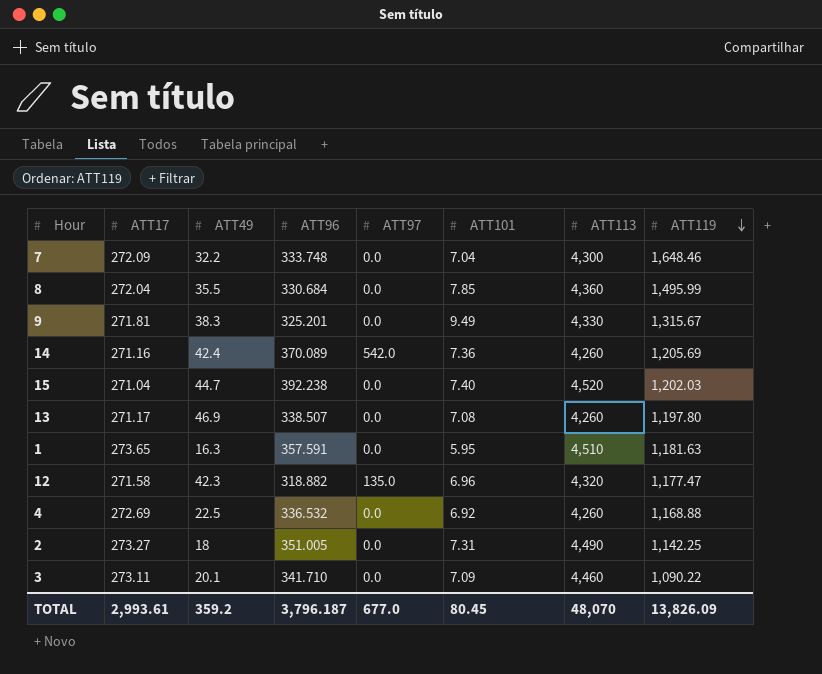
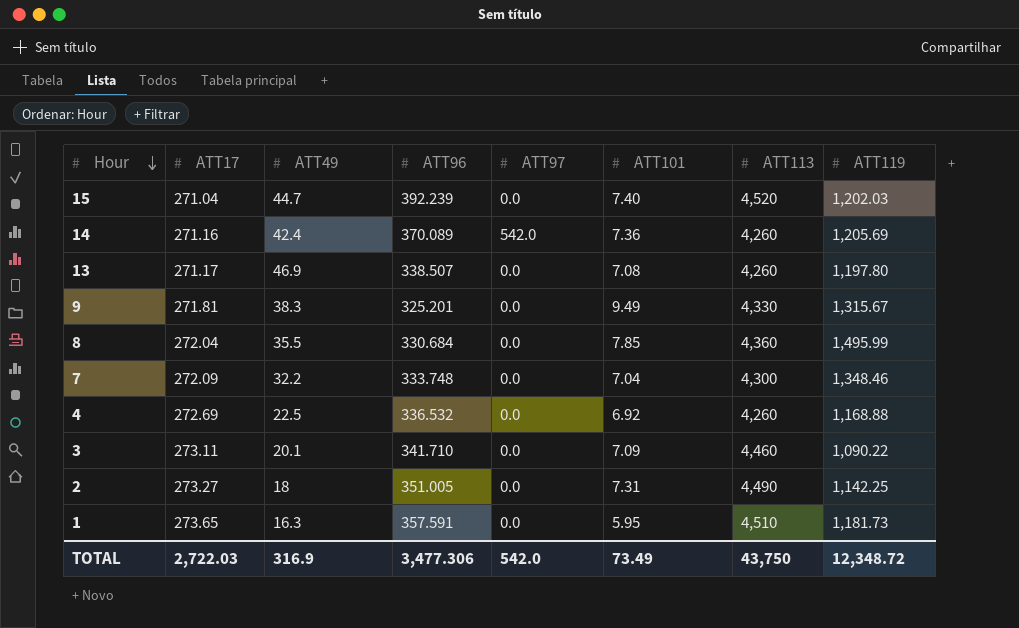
row order: ATT119 descending -> Hour descending
row 12: 271.58 | 42.3 | 318.882 | 135.0 | 6.96 | 4,320 | 1,177.47 -> none
15 | ATT96: 392.238 -> 392.239
7 | ATT119: 1,648.46 -> 1,348.46
1 | ATT119: 1,181.63 -> 1,181.73
TOTAL | ATT17: 2,993.61 -> 2,722.03
TOTAL | ATT49: 359.2 -> 316.9
TOTAL | ATT96: 3,796.187 -> 3,477.306
TOTAL | ATT97: 677.0 -> 542.0
TOTAL | ATT101: 80.45 -> 73.49
TOTAL | ATT113: 48,070 -> 43,750
TOTAL | ATT119: 13,826.09 -> 12,348.72

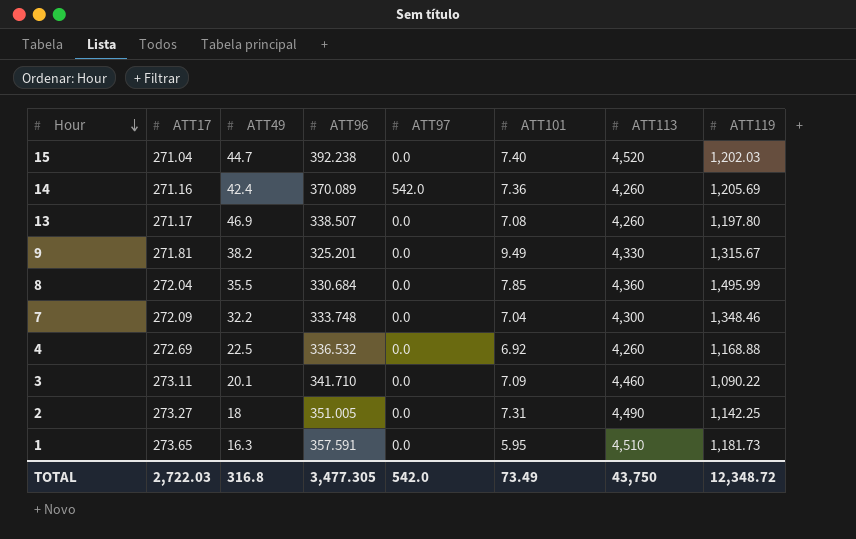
15 | ATT96: 392.239 -> 392.238
9 | ATT49: 38.3 -> 38.2
TOTAL | ATT49: 316.9 -> 316.8
TOTAL | ATT96: 3,477.306 -> 3,477.305

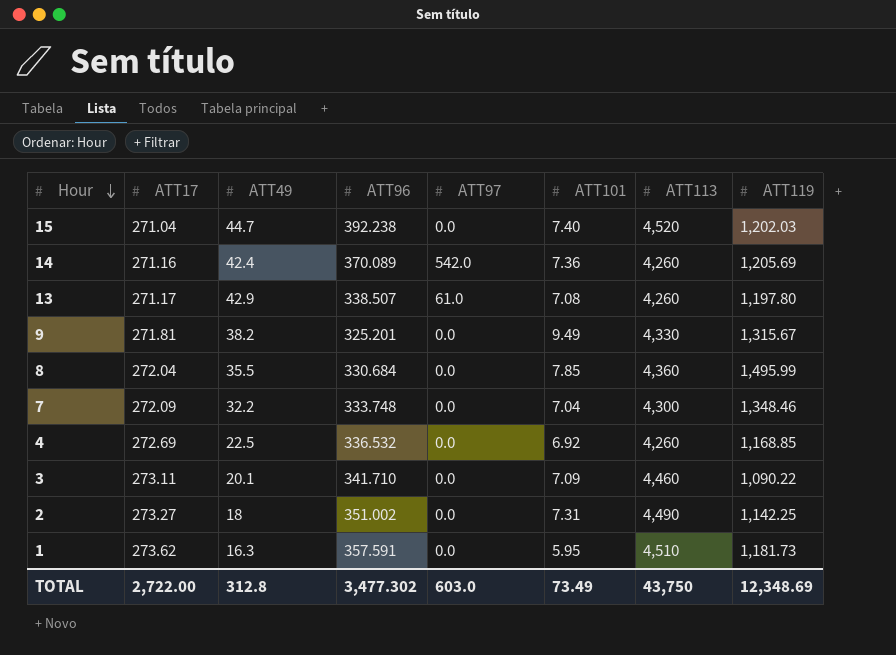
13 | ATT49: 46.9 -> 42.9
13 | ATT97: 0.0 -> 61.0
4 | ATT119: 1,168.88 -> 1,168.85
2 | ATT96: 351.005 -> 351.002
1 | ATT17: 273.65 -> 273.62
TOTAL | ATT17: 2,722.03 -> 2,722.00
TOTAL | ATT49: 316.8 -> 312.8
TOTAL | ATT96: 3,477.305 -> 3,477.302
TOTAL | ATT97: 542.0 -> 603.0
TOTAL | ATT119: 12,348.72 -> 12,348.69

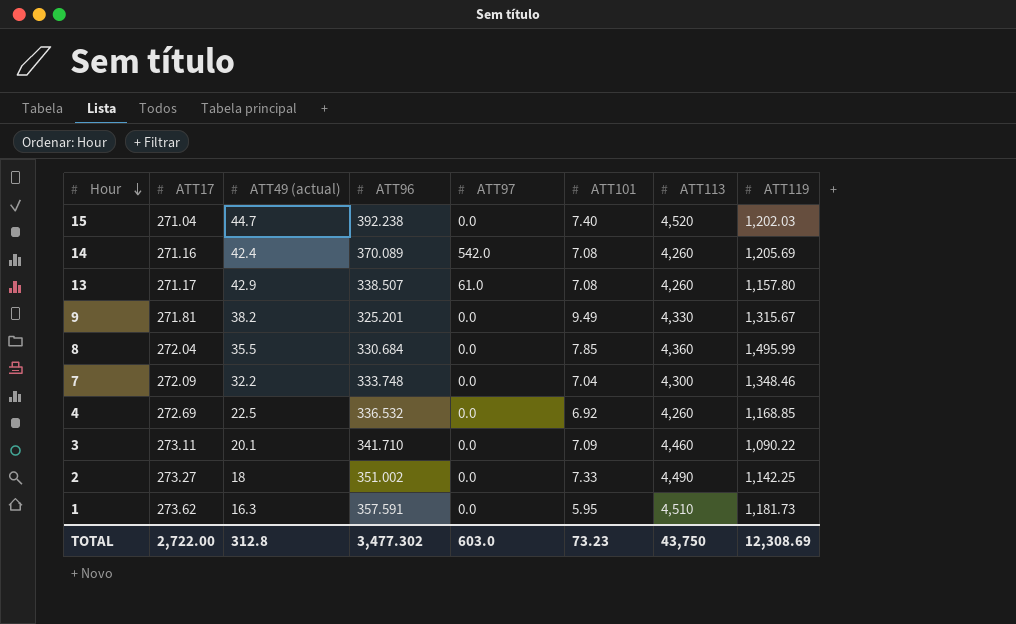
column name: ATT49 -> ATT49 (actual)
14 | ATT101: 7.36 -> 7.08
13 | ATT119: 1,197.80 -> 1,157.80
2 | ATT101: 7.31 -> 7.33
TOTAL | ATT101: 73.49 -> 73.23
TOTAL | ATT119: 12,348.69 -> 12,308.69

